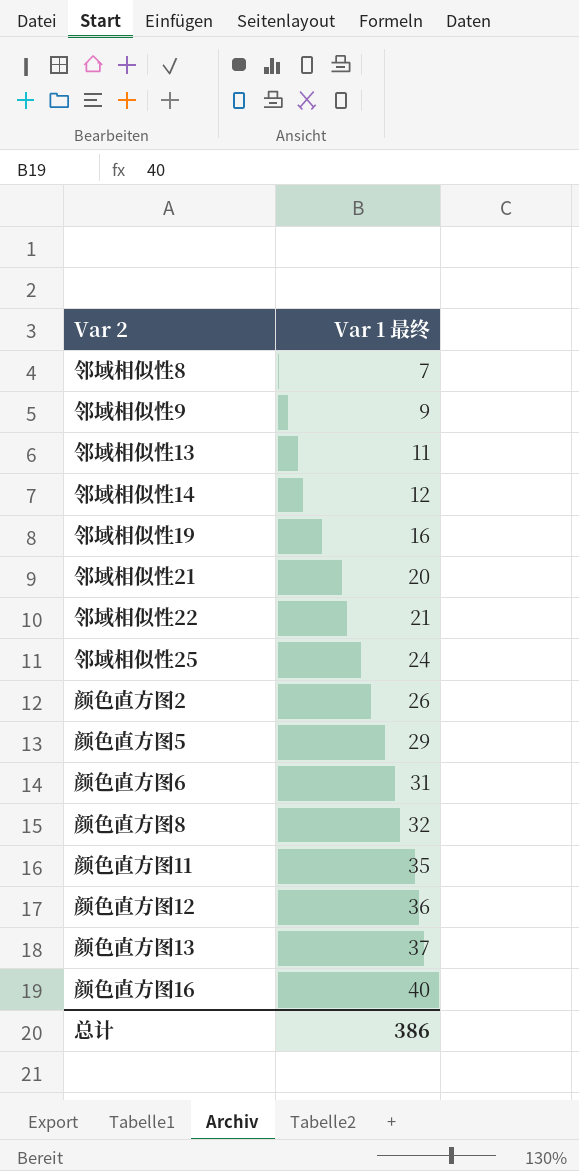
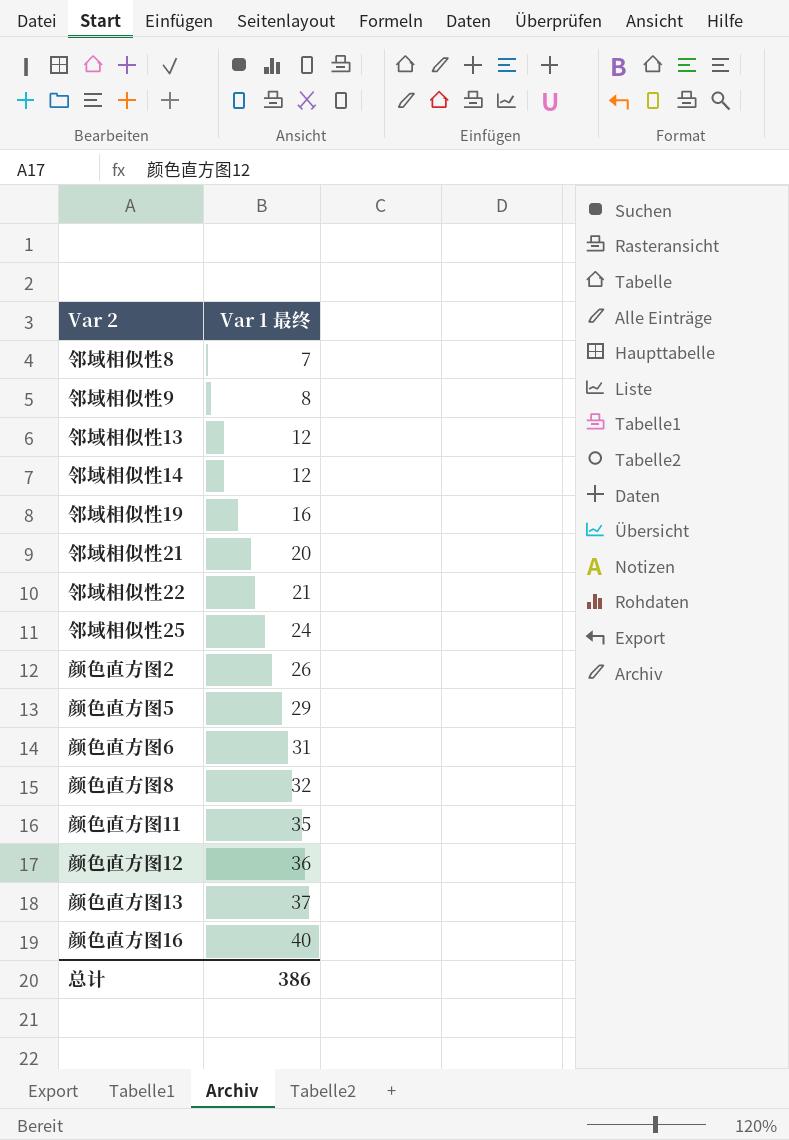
邻域相似性9 | Var 1 最终: 9 -> 8
邻域相似性13 | Var 1 最终: 11 -> 12

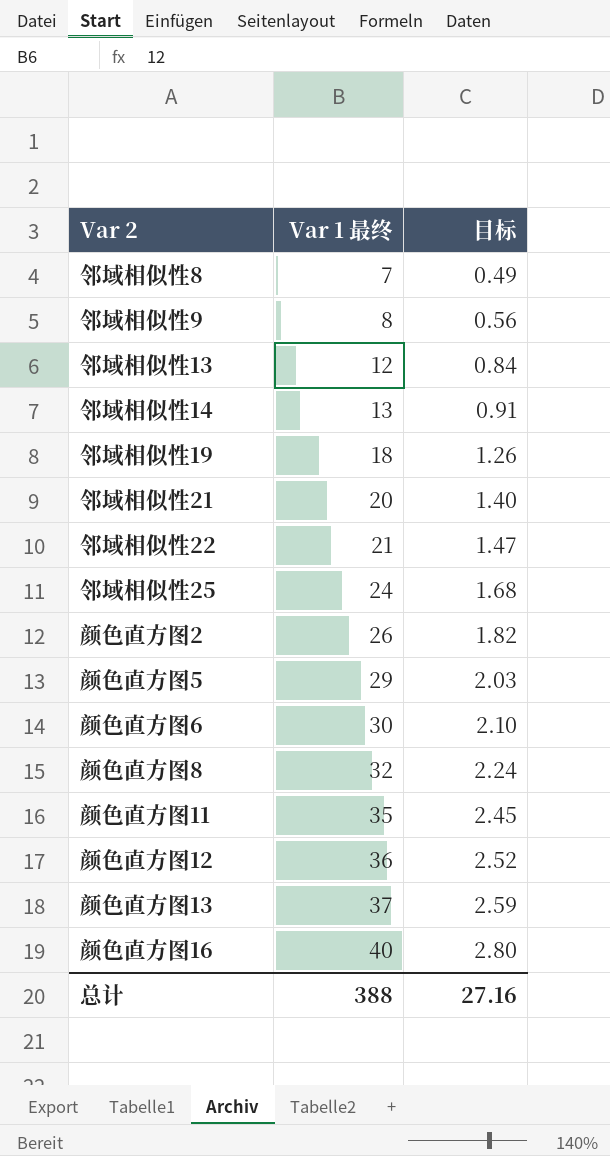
column 目标 | formula: none -> [Var 1 最终] * 0.07
邻域相似性14 | Var 1 最终: 12 -> 13
邻域相似性19 | Var 1 最终: 16 -> 18
颜色直方图6 | Var 1 最终: 31 -> 30
总计 | Var 1 最终: 386 -> 388

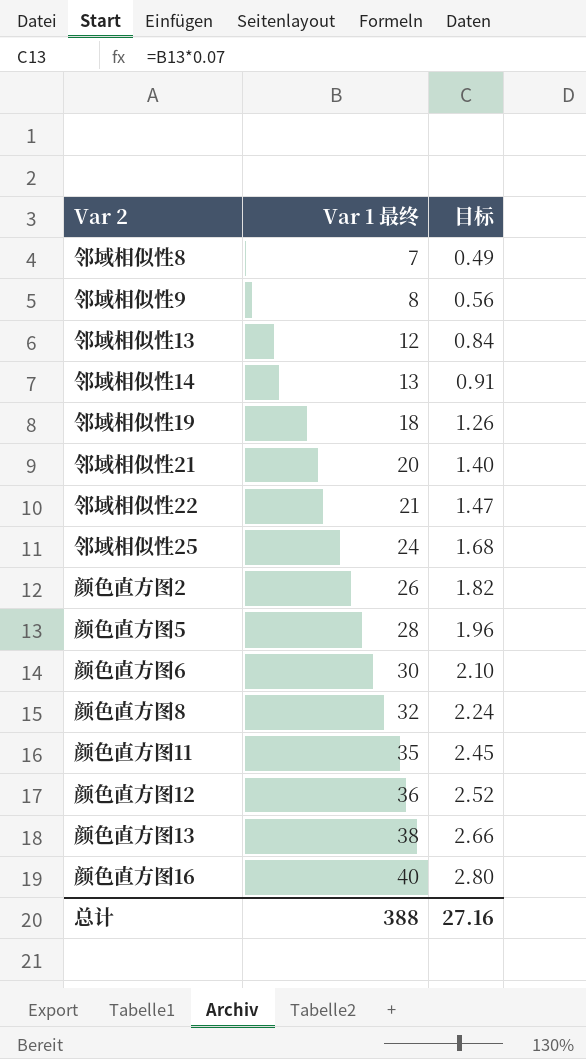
颜色直方图5 | Var 1 最终: 29 -> 28
颜色直方图5 | 目标: 2.03 -> 1.96
颜色直方图13 | Var 1 最终: 37 -> 38
颜色直方图13 | 目标: 2.59 -> 2.66

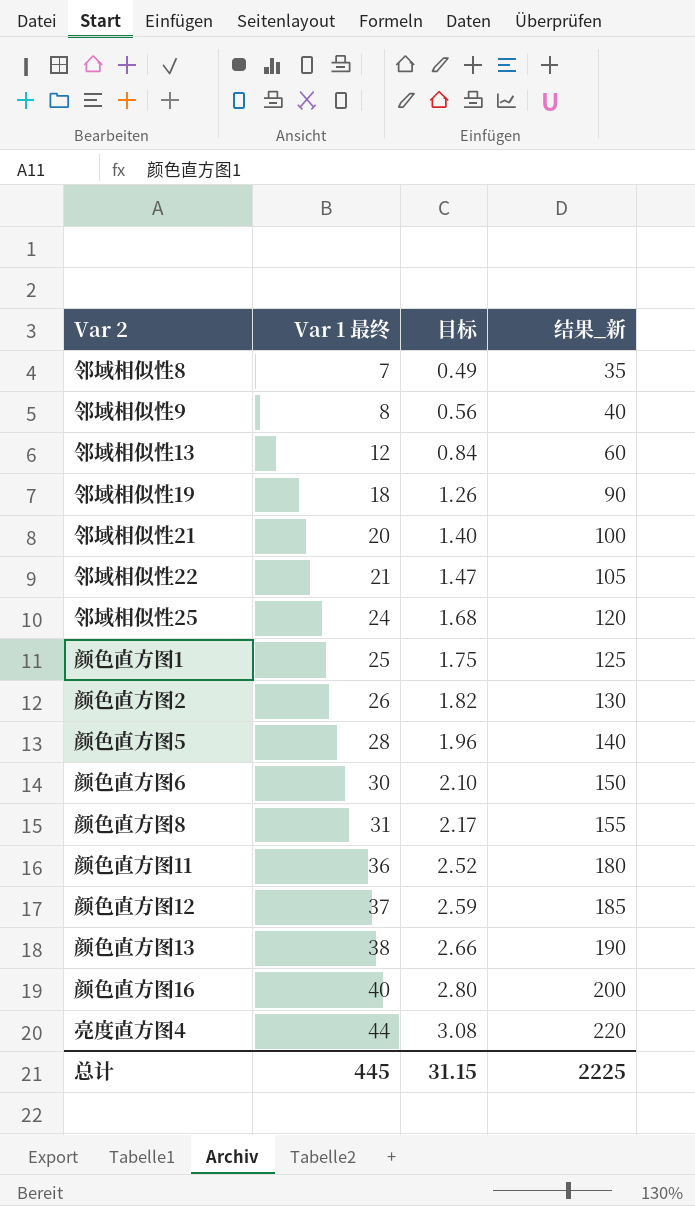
column 结果_新 | formula: none -> [Var 1 最终] * 5
row 邻域相似性14: 13 | 0.91 -> none
row 颜色直方图1: none -> 25 | 1.75 | 125
颜色直方图8 | Var 1 最终: 32 -> 31
颜色直方图8 | 目标: 2.24 -> 2.17
颜色直方图11 | Var 1 最终: 35 -> 36
颜色直方图11 | 目标: 2.45 -> 2.52
颜色直方图12 | Var 1 最终: 36 -> 37
颜色直方图12 | 目标: 2.52 -> 2.59
row 亮度直方图4: none -> 44 | 3.08 | 220
总计 | Var 1 最终: 388 -> 445
总计 | 目标: 27.16 -> 31.15

